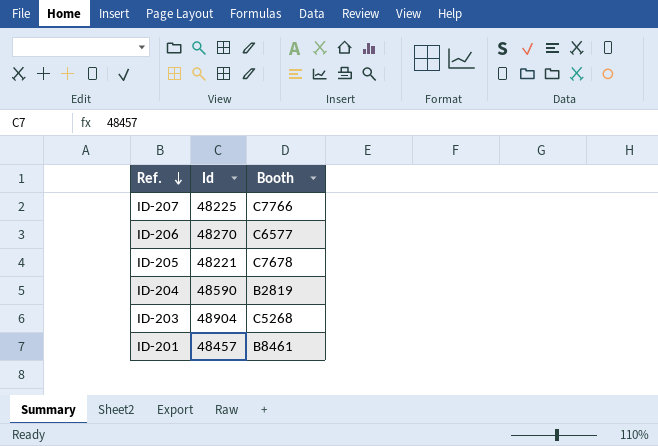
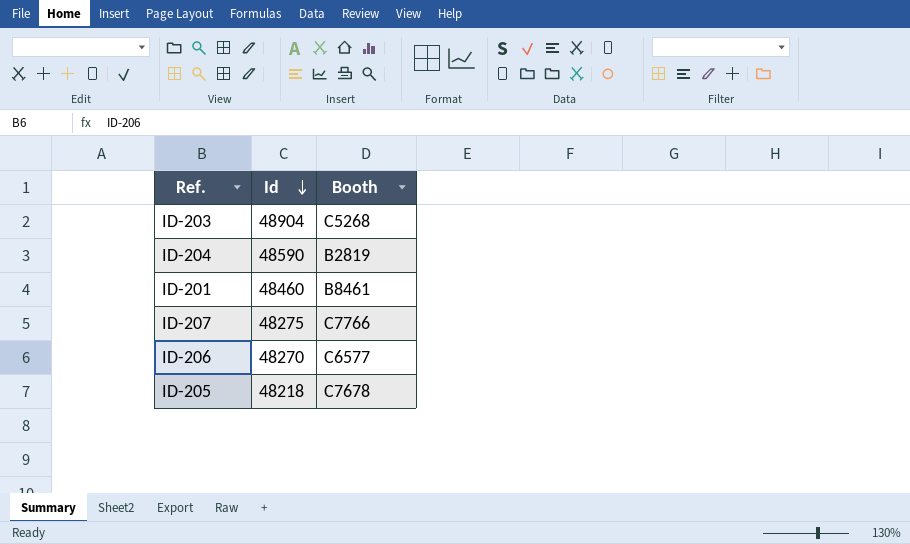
row order: Ref. descending -> Id descending
ID-201 | Id: 48457 -> 48460
ID-207 | Id: 48225 -> 48275
ID-205 | Id: 48221 -> 48218

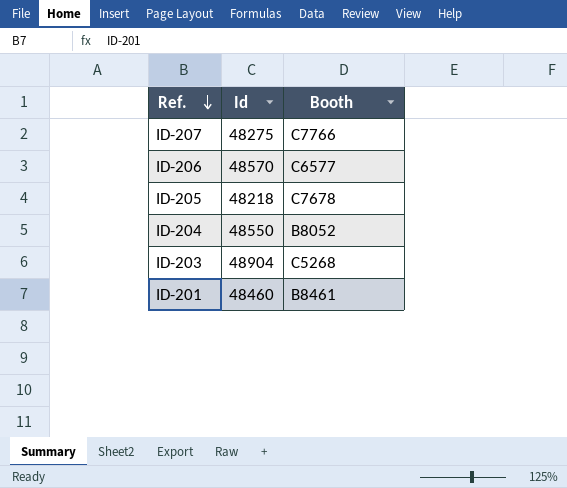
row order: Id descending -> Ref. descending
ID-206 | Id: 48270 -> 48570
ID-204 | Id: 48590 -> 48550
ID-204 | Booth: B2819 -> B8052

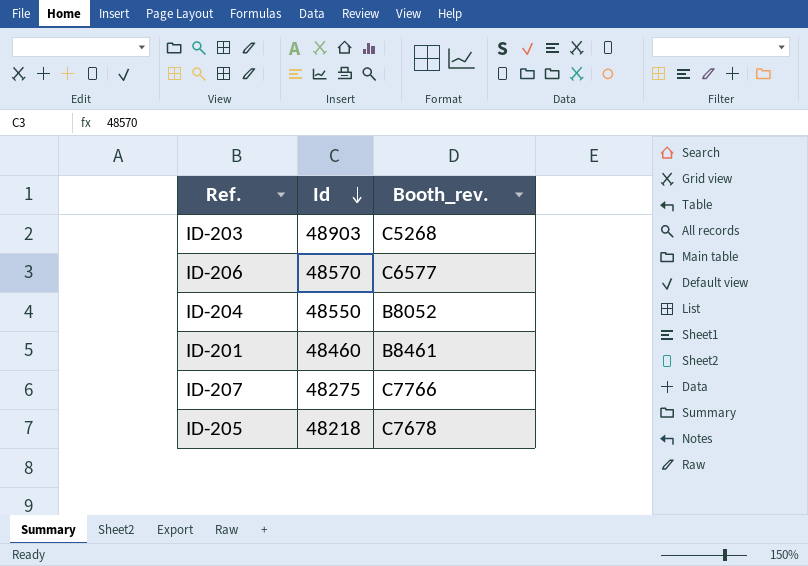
row order: Ref. descending -> Id descending
column name: Booth -> Booth_rev.
ID-203 | Id: 48904 -> 48903

